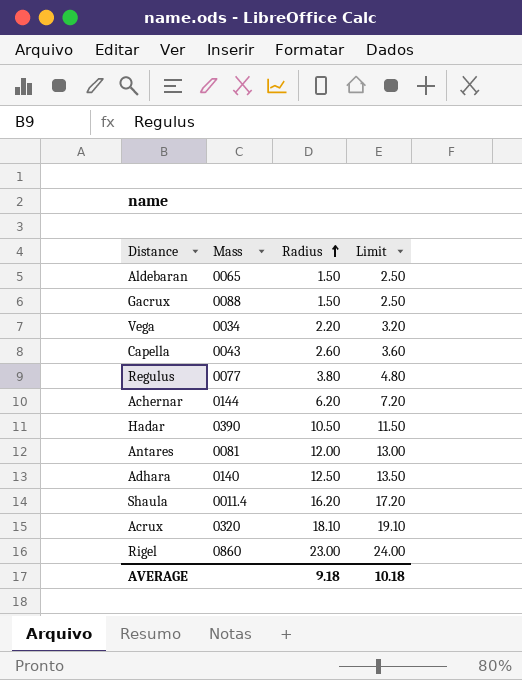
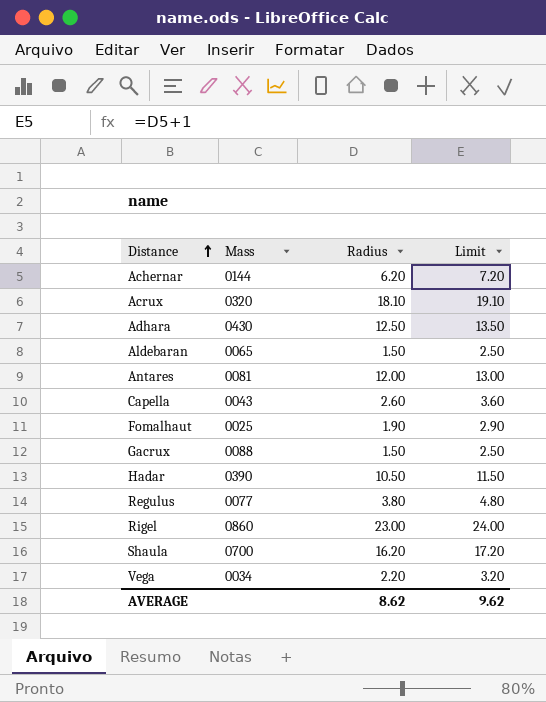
row order: Radius ascending -> Distance ascending
Adhara | Mass: 0140 -> 0430
row Fomalhaut: none -> 0025 | 1.90 | 2.90
Shaula | Mass: 0011.4 -> 0700
AVERAGE | Radius: 9.18 -> 8.62
AVERAGE | Limit: 10.18 -> 9.62

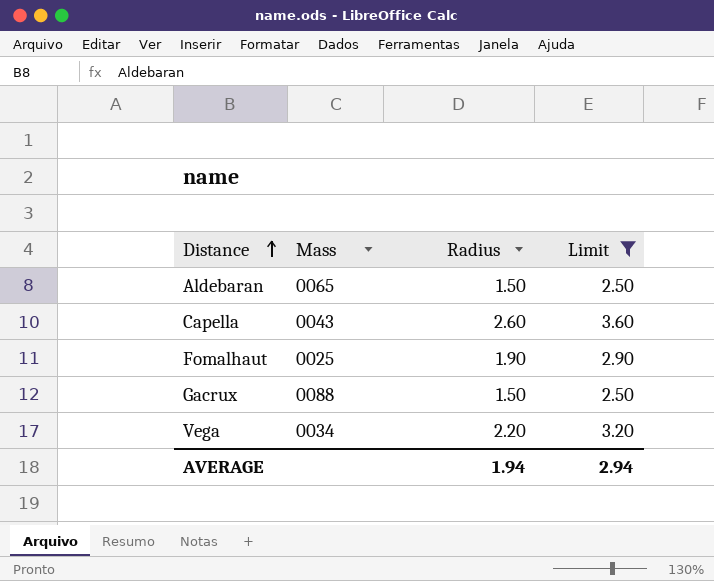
filter: none -> Limit <= 3.60
AVERAGE | Radius: 8.62 -> 1.94
AVERAGE | Limit: 9.62 -> 2.94

